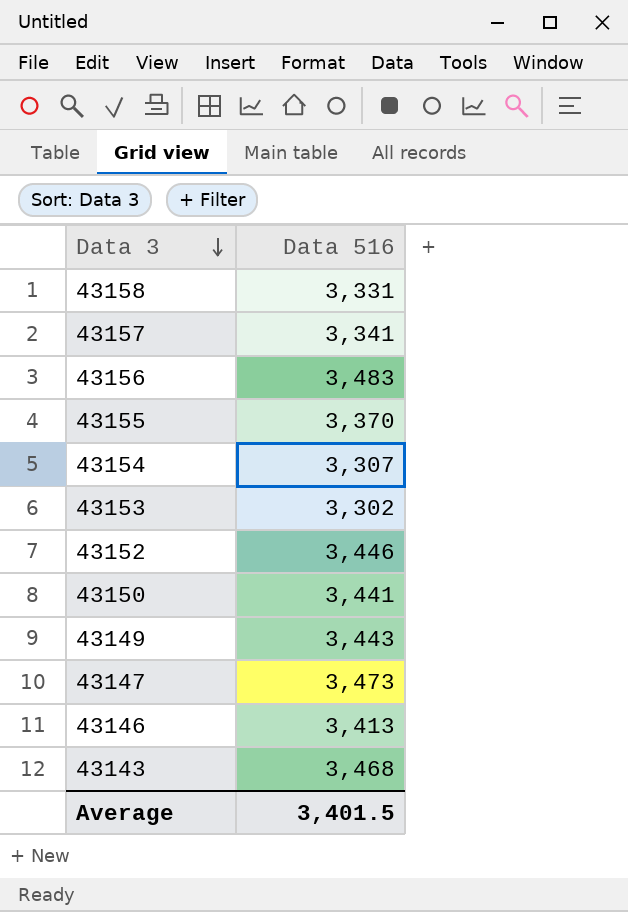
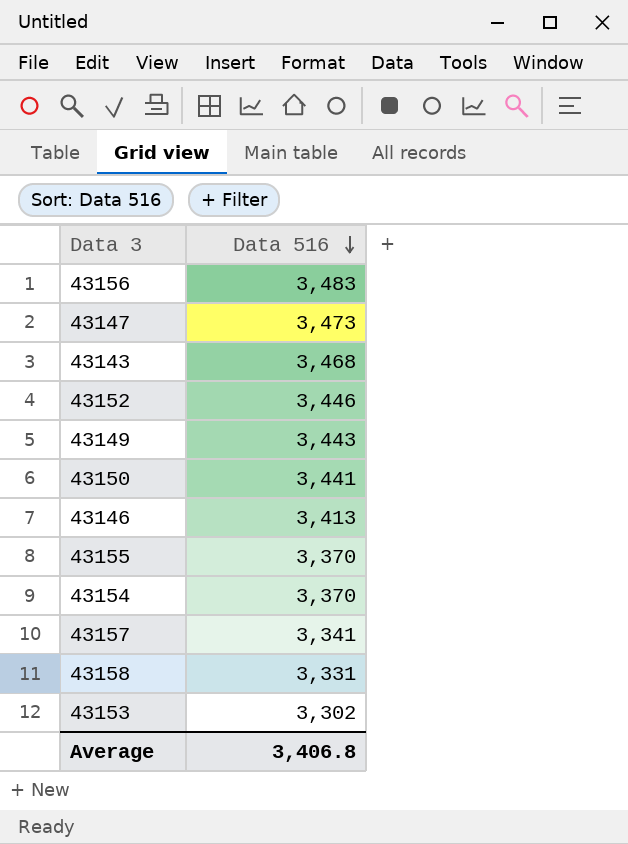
row order: Data 3 descending -> Data 516 descending
43154 | Data 516: 3,307 -> 3,370
Average | Data 516: 3,401.5 -> 3,406.8

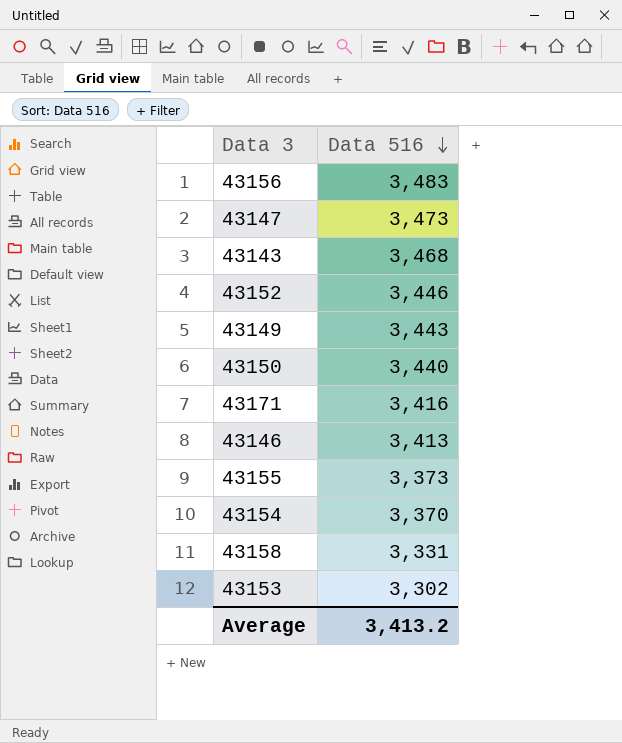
row 43157: 3,341 -> none
43150 | Data 516: 3,441 -> 3,440
row 43171: none -> 3,416
43155 | Data 516: 3,370 -> 3,373
Average | Data 516: 3,406.8 -> 3,413.2

